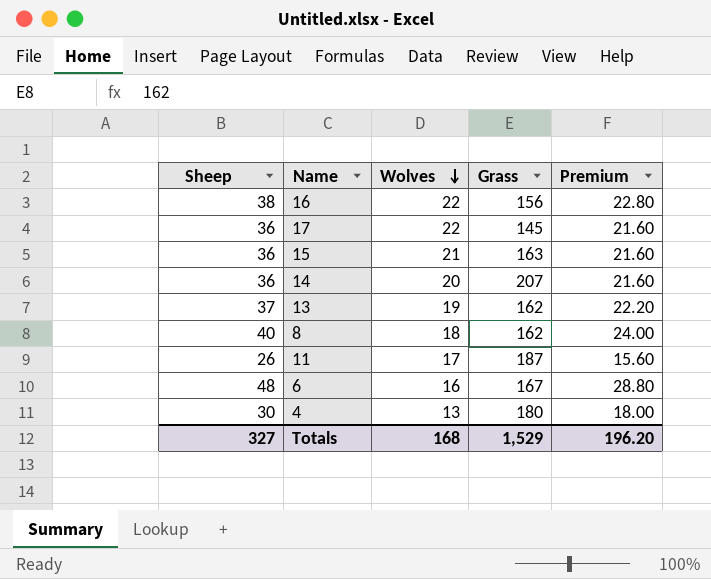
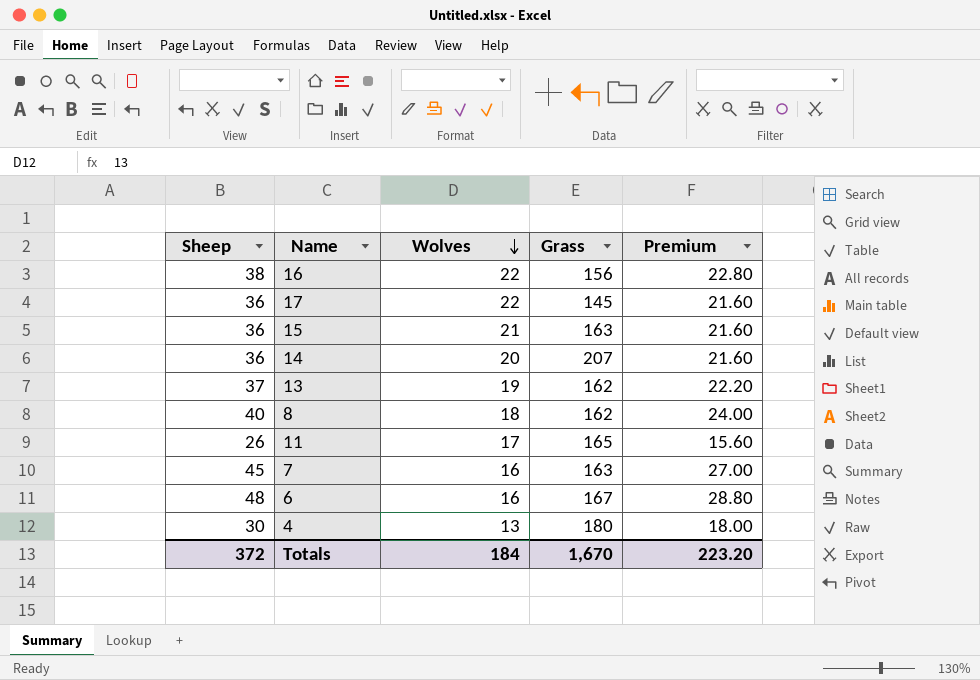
11 | Grass: 187 -> 165
row 7: none -> 45 | 16 | 163 | 27.00
Totals | Sheep: 327 -> 372
Totals | Wolves: 168 -> 184
Totals | Grass: 1,529 -> 1,670
Totals | Premium: 196.20 -> 223.20

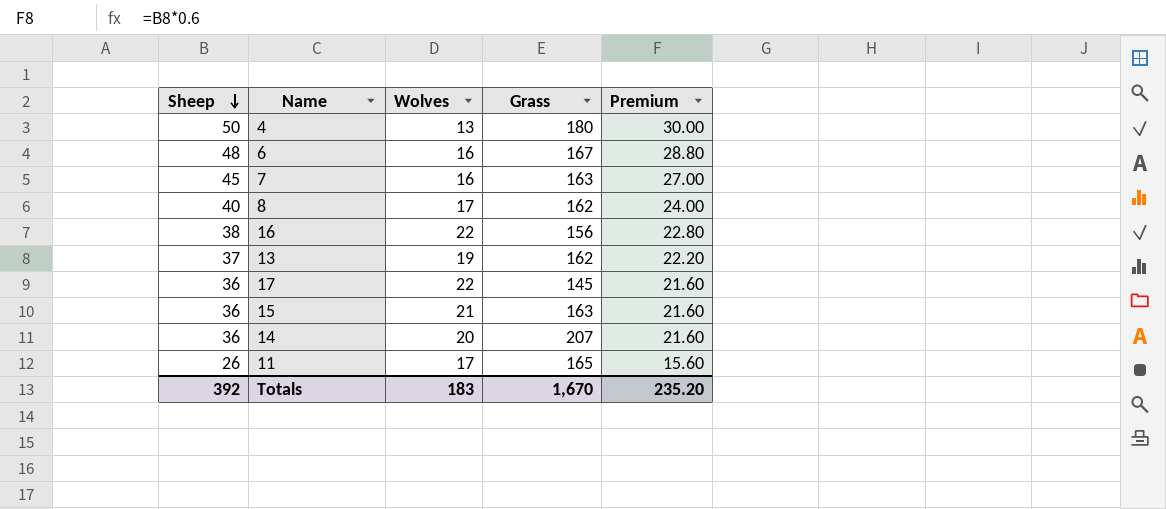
row order: Wolves descending -> Sheep descending
4 | Sheep: 30 -> 50
4 | Premium: 18.00 -> 30.00
8 | Wolves: 18 -> 17
Totals | Sheep: 372 -> 392
Totals | Wolves: 184 -> 183
Totals | Premium: 223.20 -> 235.20

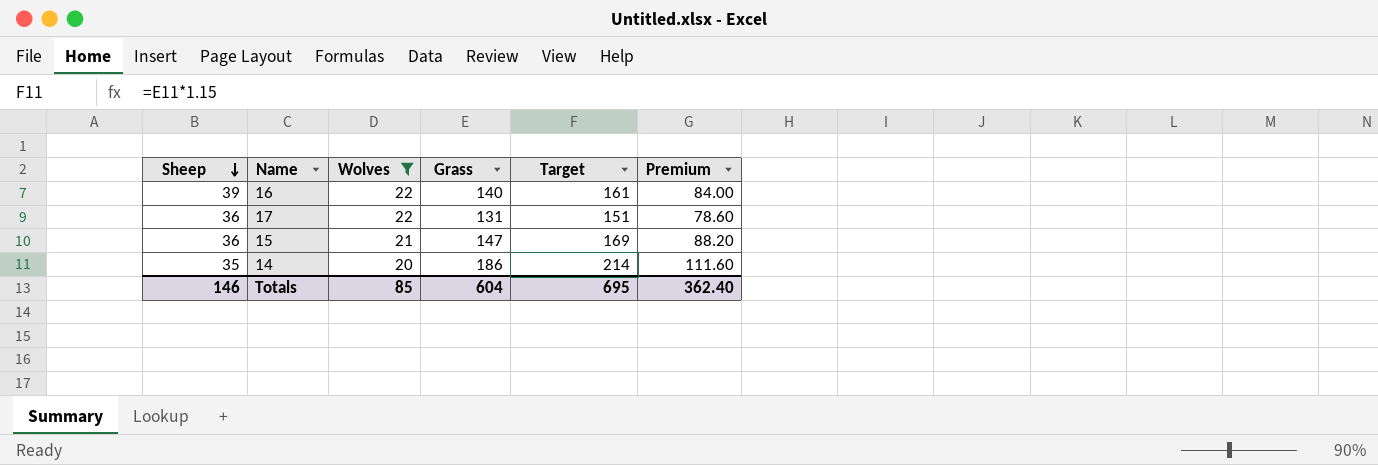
filter: none -> Wolves >= 20
column Target | formula: none -> [Grass] * 1.15
column Premium | formula: [Sheep] * 0.6 -> [Grass] * 0.6
16 | Sheep: 38 -> 39
16 | Grass: 156 -> 140
17 | Grass: 145 -> 131
15 | Grass: 163 -> 147
14 | Sheep: 36 -> 35
14 | Grass: 207 -> 186
Totals | Sheep: 392 -> 146
Totals | Wolves: 183 -> 85
Totals | Grass: 1,670 -> 604
Totals | Premium: 235.20 -> 362.40

